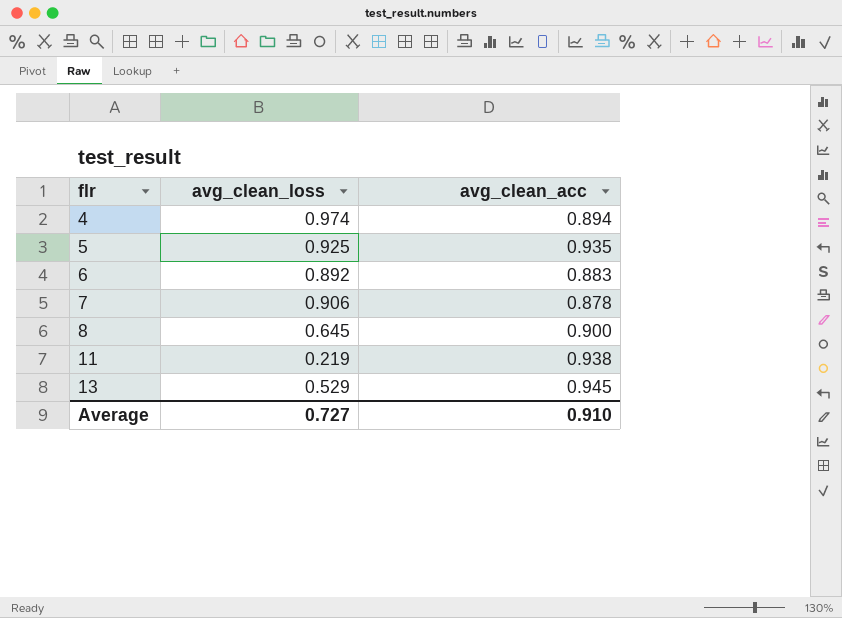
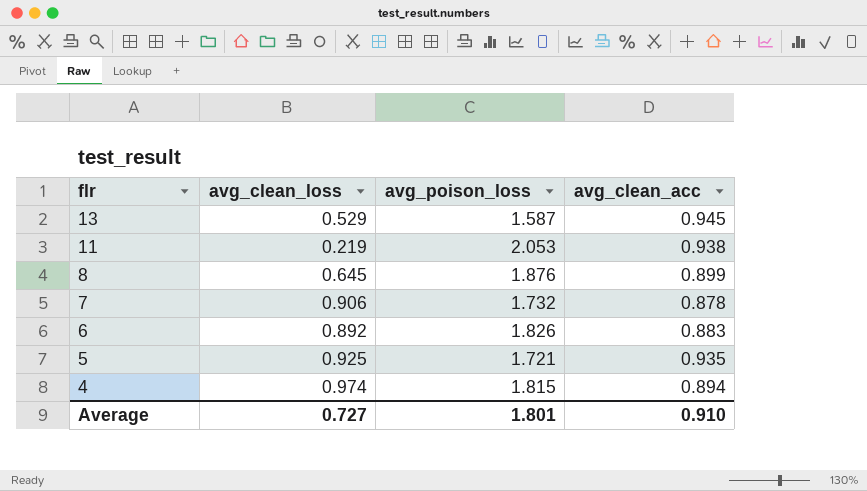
row order: flr ascending -> flr descending
column avg_poison_loss | position: none -> 3
8 | avg_clean_acc: 0.900 -> 0.899

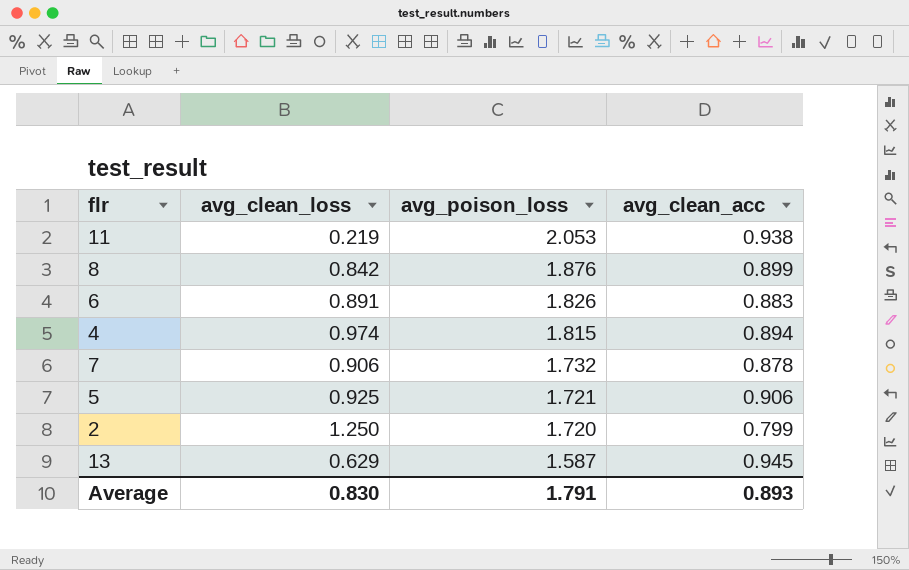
row order: flr descending -> avg_poison_loss descending
8 | avg_clean_loss: 0.645 -> 0.842
6 | avg_clean_loss: 0.892 -> 0.891
5 | avg_clean_acc: 0.935 -> 0.906
row 2: none -> 1.250 | 1.720 | 0.799
13 | avg_clean_loss: 0.529 -> 0.629
Average | avg_clean_loss: 0.727 -> 0.830
Average | avg_poison_loss: 1.801 -> 1.791
Average | avg_clean_acc: 0.910 -> 0.893

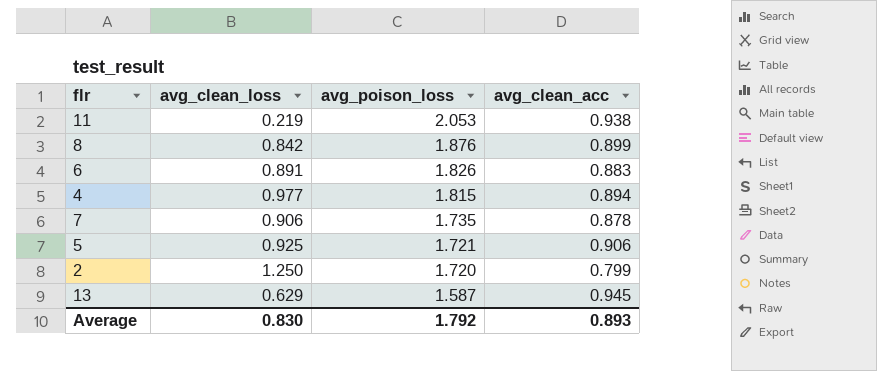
4 | avg_clean_loss: 0.974 -> 0.977
7 | avg_poison_loss: 1.732 -> 1.735
Average | avg_poison_loss: 1.791 -> 1.792

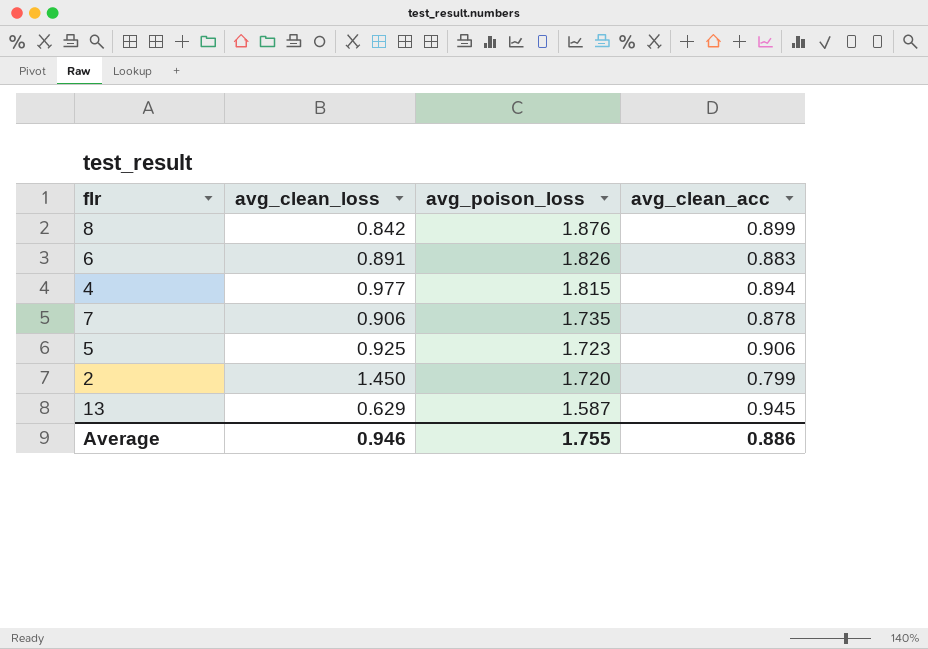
row 11: 0.219 | 2.053 | 0.938 -> none
5 | avg_poison_loss: 1.721 -> 1.723
2 | avg_clean_loss: 1.250 -> 1.450
Average | avg_clean_loss: 0.830 -> 0.946
Average | avg_poison_loss: 1.792 -> 1.755
Average | avg_clean_acc: 0.893 -> 0.886

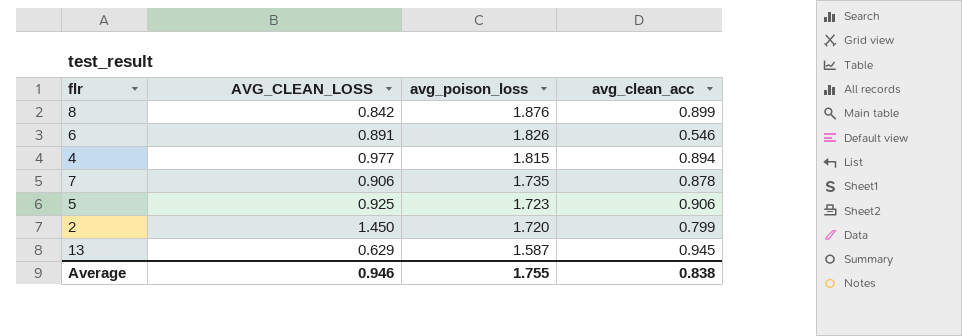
column name: avg_clean_loss -> AVG_CLEAN_LOSS
6 | avg_clean_acc: 0.883 -> 0.546
Average | avg_clean_acc: 0.886 -> 0.838

